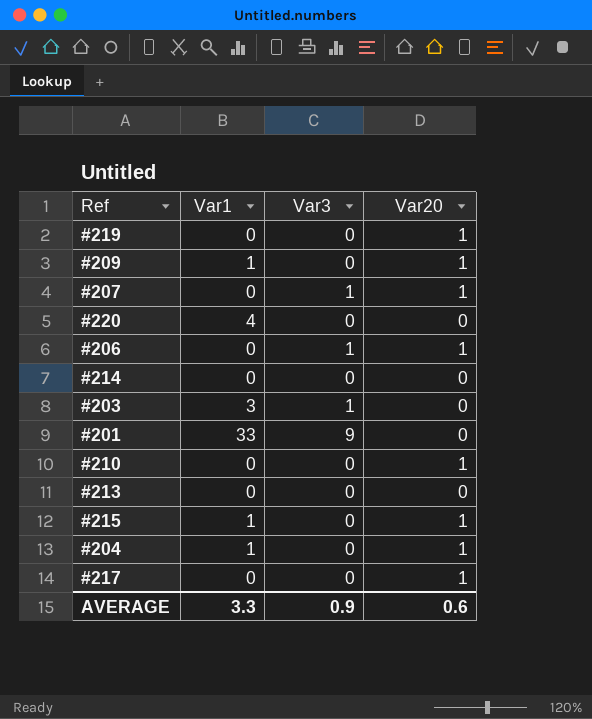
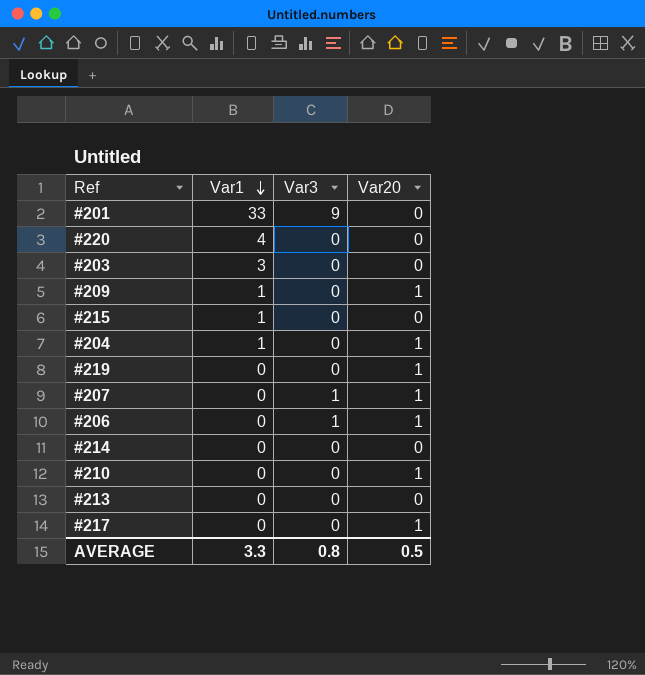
row order: none -> Var1 descending
#203 | Var3: 1 -> 0
#215 | Var20: 1 -> 0
AVERAGE | Var3: 0.9 -> 0.8
AVERAGE | Var20: 0.6 -> 0.5

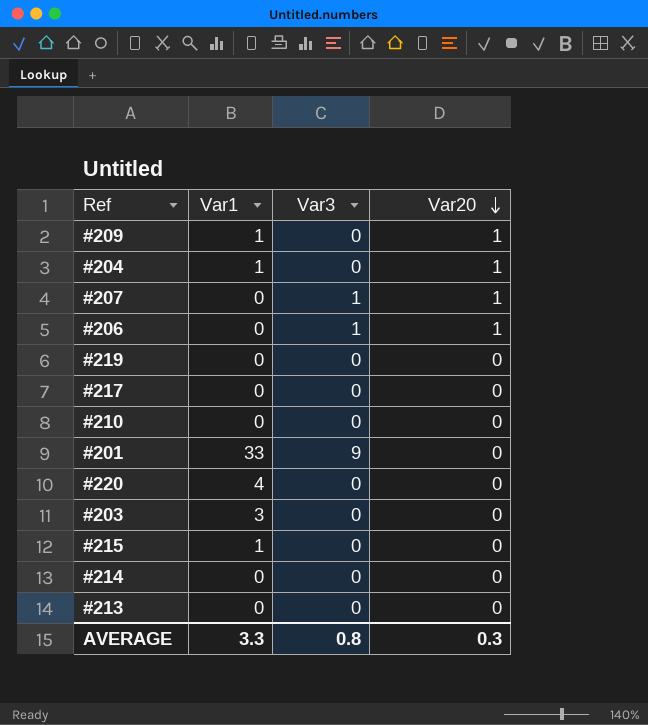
row order: Var1 descending -> Var20 descending
#219 | Var20: 1 -> 0
#217 | Var20: 1 -> 0
#210 | Var20: 1 -> 0
AVERAGE | Var20: 0.5 -> 0.3

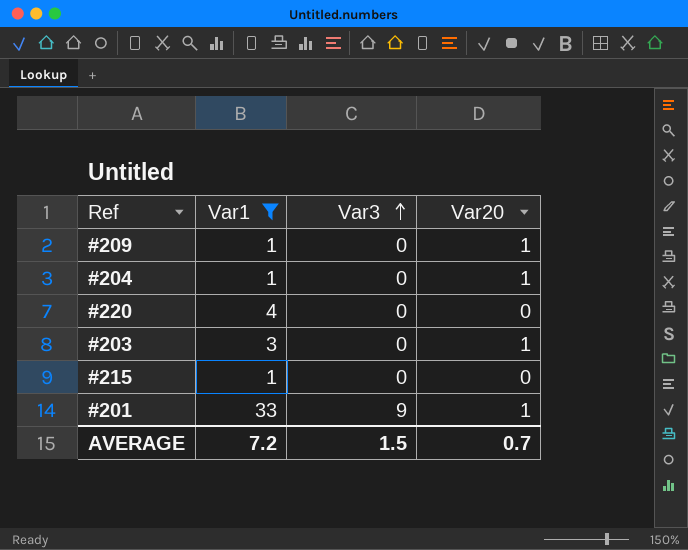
filter: none -> Var1 != 0
row order: Var20 descending -> Var3 ascending
#203 | Var20: 0 -> 1
#201 | Var20: 0 -> 1
AVERAGE | Var1: 3.3 -> 7.2
AVERAGE | Var3: 0.8 -> 1.5
AVERAGE | Var20: 0.3 -> 0.7

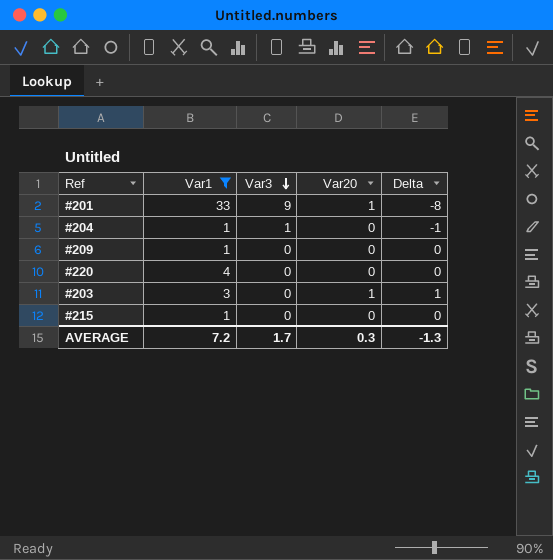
row order: Var3 ascending -> Var3 descending
column Delta | formula: none -> [Var20] - [Var3]
#204 | Var3: 0 -> 1
#204 | Var20: 1 -> 0
#209 | Var20: 1 -> 0
AVERAGE | Var3: 1.5 -> 1.7
AVERAGE | Var20: 0.7 -> 0.3

